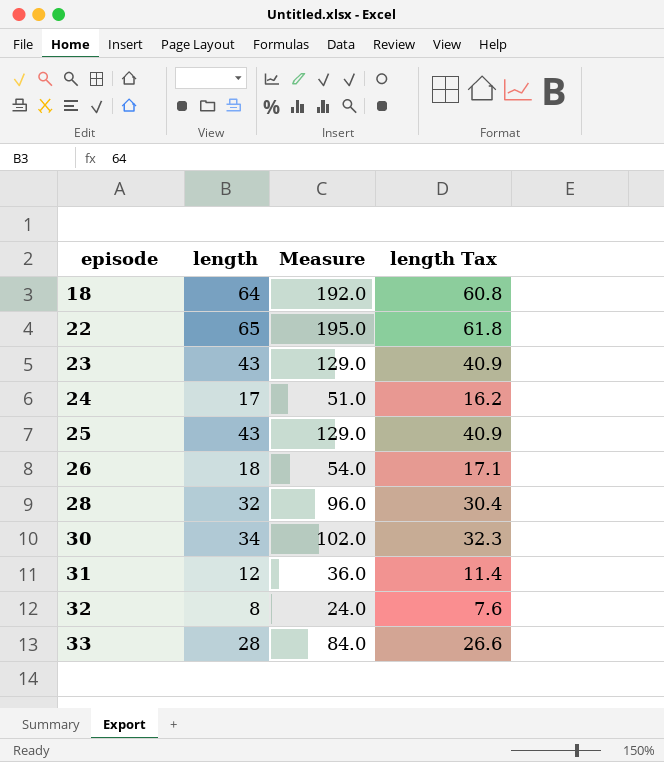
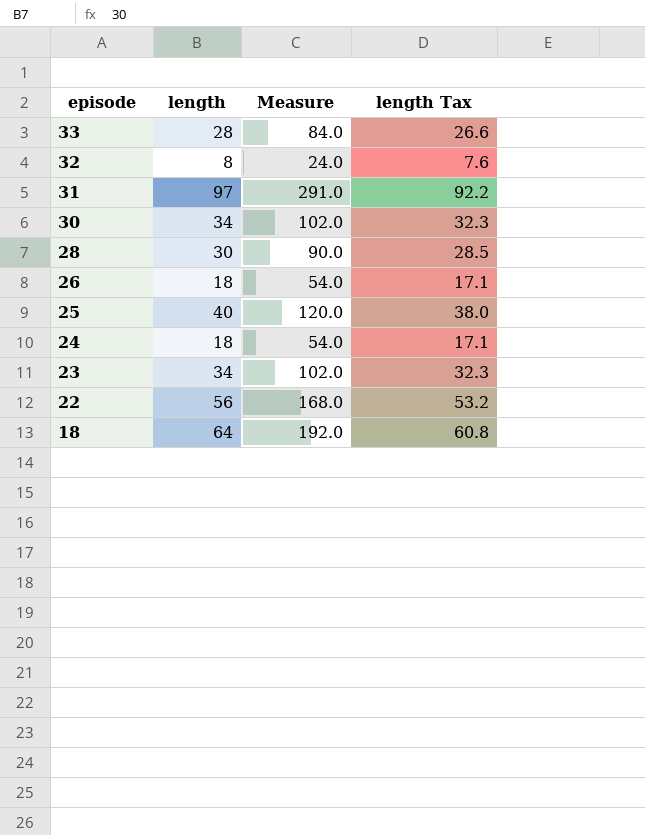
row order: episode ascending -> episode descending
31 | length: 12 -> 97
31 | Measure: 36.0 -> 291.0
31 | length Tax: 11.4 -> 92.2
28 | length: 32 -> 30
28 | Measure: 96.0 -> 90.0
28 | length Tax: 30.4 -> 28.5
25 | length: 43 -> 40
25 | Measure: 129.0 -> 120.0
25 | length Tax: 40.9 -> 38.0
24 | length: 17 -> 18
24 | Measure: 51.0 -> 54.0
24 | length Tax: 16.2 -> 17.1
23 | length: 43 -> 34
23 | Measure: 129.0 -> 102.0
23 | length Tax: 40.9 -> 32.3
22 | length: 65 -> 56
22 | Measure: 195.0 -> 168.0
22 | length Tax: 61.8 -> 53.2

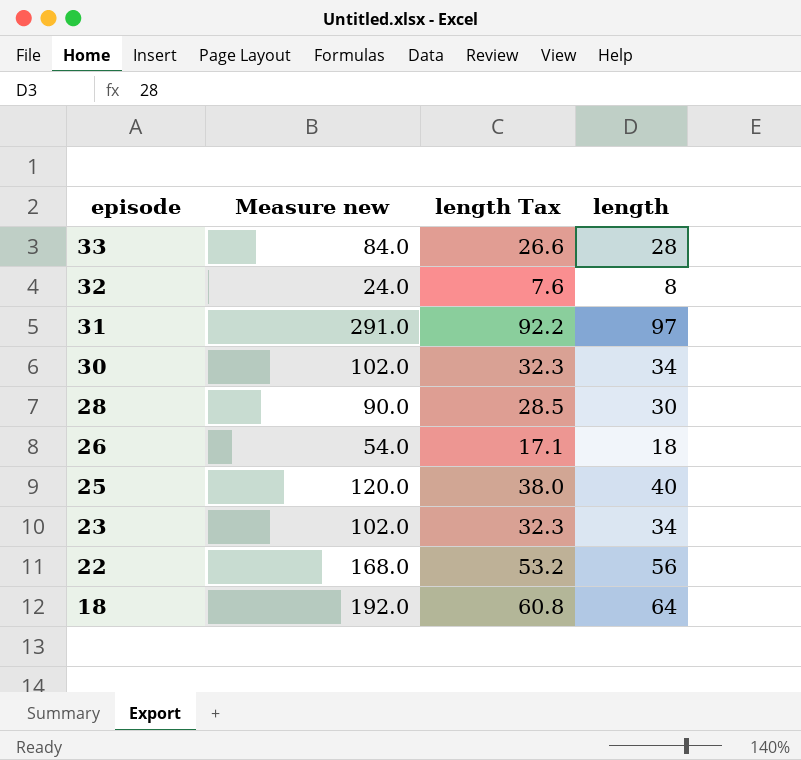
column name: Measure -> Measure new
column length | position: 2 -> 4
row 24: 18 | 54.0 | 17.1 -> none

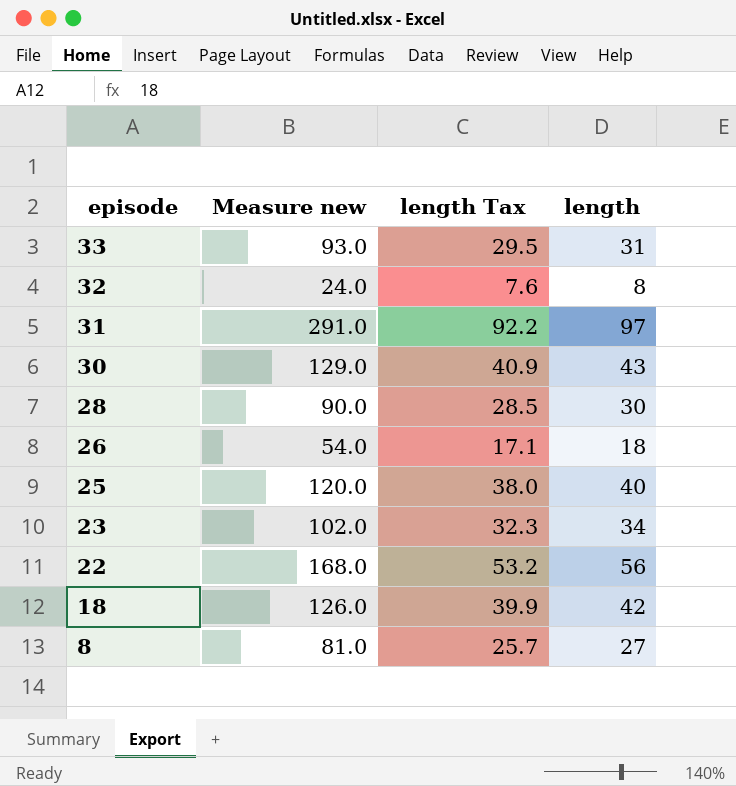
33 | Measure new: 84.0 -> 93.0
33 | length Tax: 26.6 -> 29.5
33 | length: 28 -> 31
30 | Measure new: 102.0 -> 129.0
30 | length Tax: 32.3 -> 40.9
30 | length: 34 -> 43
18 | Measure new: 192.0 -> 126.0
18 | length Tax: 60.8 -> 39.9
18 | length: 64 -> 42
row 8: none -> 81.0 | 25.7 | 27

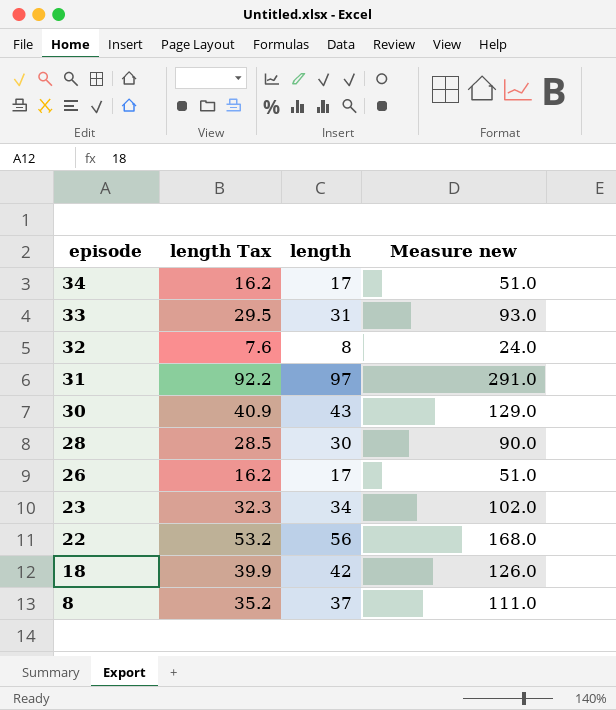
column Measure new | position: 2 -> 4
row 25: 120.0 | 38.0 | 40 -> none
row 34: none -> 16.2 | 17 | 51.0
26 | length Tax: 17.1 -> 16.2
26 | length: 18 -> 17
26 | Measure new: 54.0 -> 51.0
8 | length Tax: 25.7 -> 35.2
8 | length: 27 -> 37
8 | Measure new: 81.0 -> 111.0

